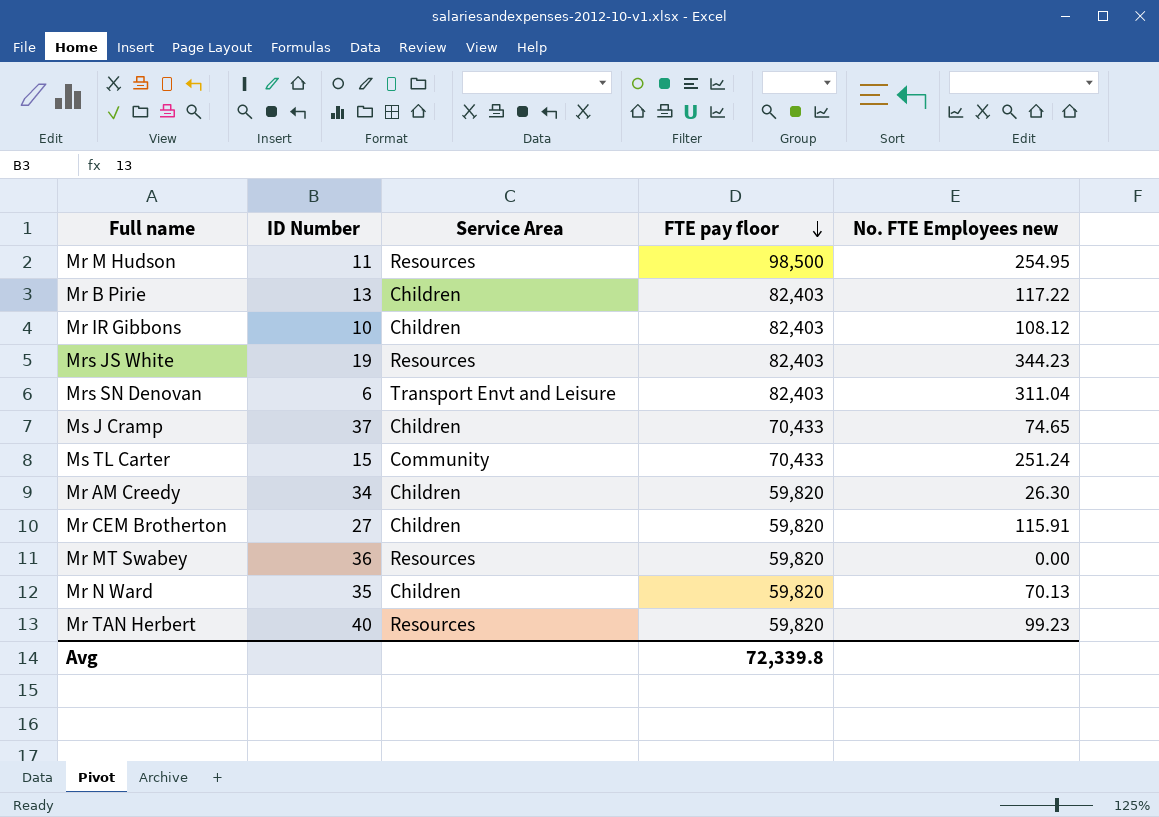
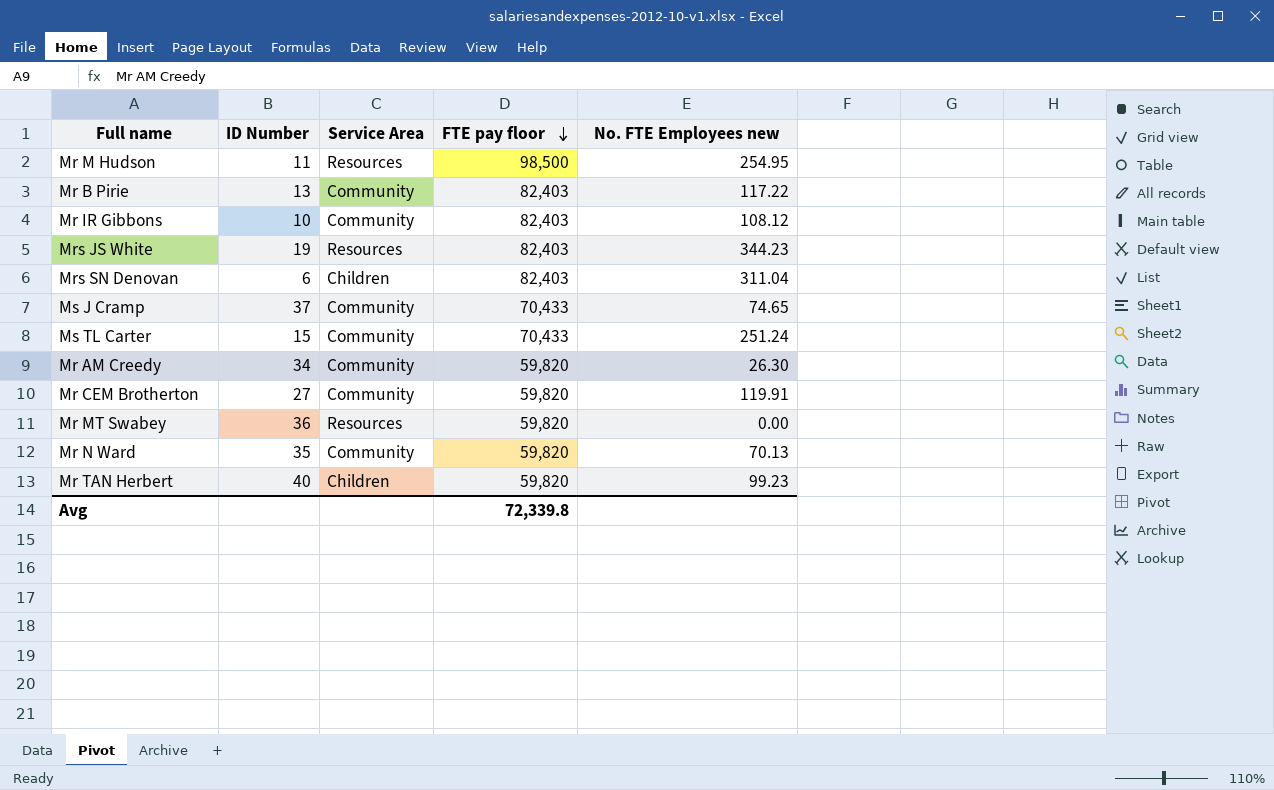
Mr B Pirie | Service Area: Children -> Community
Mr IR Gibbons | Service Area: Children -> Community
Mrs SN Denovan | Service Area: Transport Envt and Leisure -> Children
Ms J Cramp | Service Area: Children -> Community
Mr AM Creedy | Service Area: Children -> Community
Mr CEM Brotherton | Service Area: Children -> Community
Mr CEM Brotherton | No. FTE Employees new: 115.91 -> 119.91
Mr N Ward | Service Area: Children -> Community
Mr TAN Herbert | Service Area: Resources -> Children

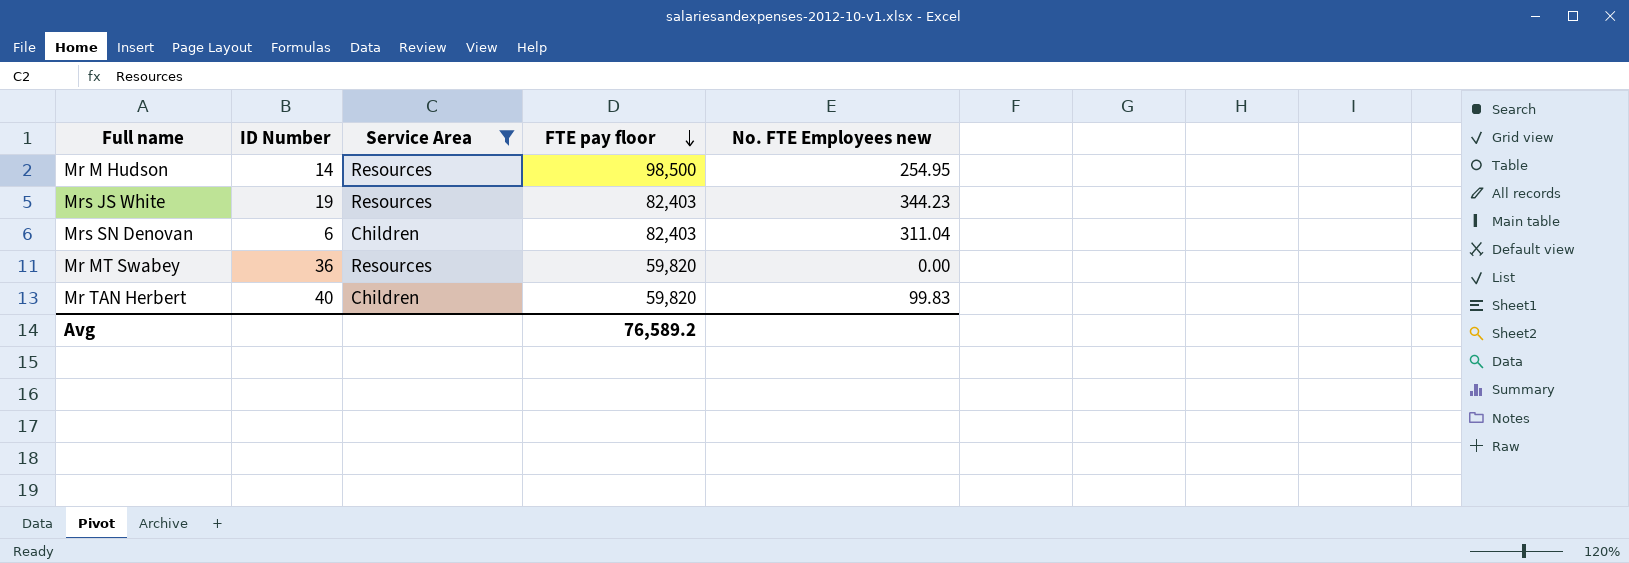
filter: none -> Service Area != Community
Mr M Hudson | ID Number: 11 -> 14
Mr TAN Herbert | No. FTE Employees new: 99.23 -> 99.83
Avg | FTE pay floor: 72,339.8 -> 76,589.2

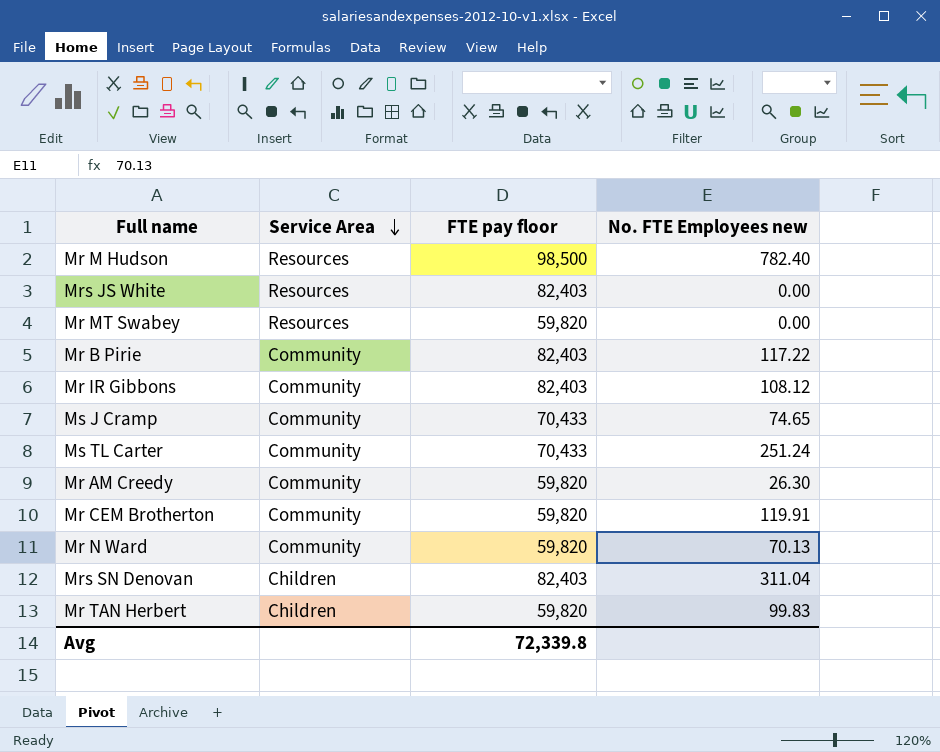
filter: Service Area != Community -> none
row order: FTE pay floor descending -> Service Area descending
column ID Number | position: 2 -> none
Mr M Hudson | No. FTE Employees new: 254.95 -> 782.40
Mrs JS White | No. FTE Employees new: 344.23 -> 0.00
Avg | FTE pay floor: 76,589.2 -> 72,339.8

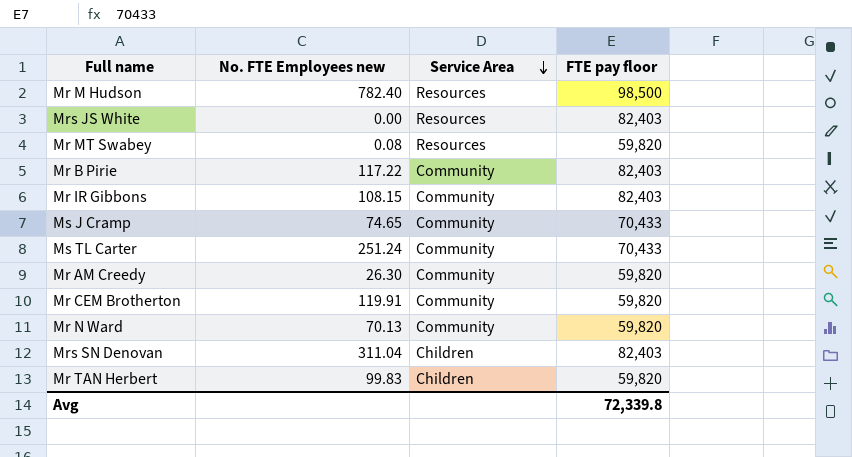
column No. FTE Employees new | position: 4 -> 2
Mr MT Swabey | No. FTE Employees new: 0.00 -> 0.08
Mr IR Gibbons | No. FTE Employees new: 108.12 -> 108.15

